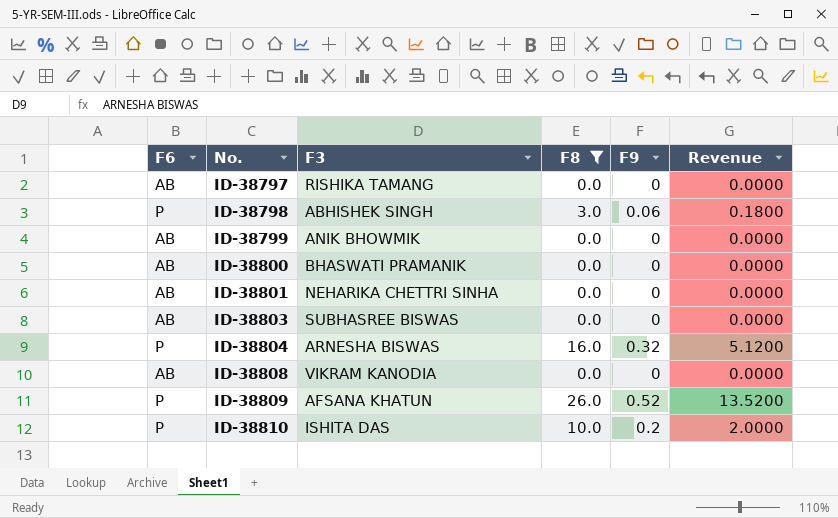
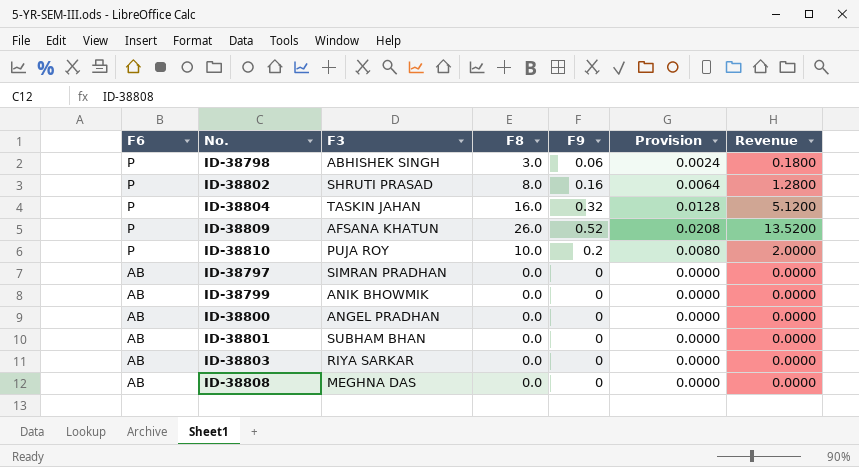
filter: F8 != 8.0 -> none
row order: No. ascending -> F6 descending
column Provision | formula: none -> [F9] * 0.04
ID-38804 | F3: ARNESHA BISWAS -> TASKIN JAHAN
ID-38810 | F3: ISHITA DAS -> PUJA ROY
ID-38797 | F3: RISHIKA TAMANG -> SIMRAN PRADHAN
ID-38800 | F3: BHASWATI PRAMANIK -> ANGEL PRADHAN
ID-38801 | F3: NEHARIKA CHETTRI SINHA -> SUBHAM BHAN
ID-38803 | F3: SUBHASREE BISWAS -> RIYA SARKAR
ID-38808 | F3: VIKRAM KANODIA -> MEGHNA DAS

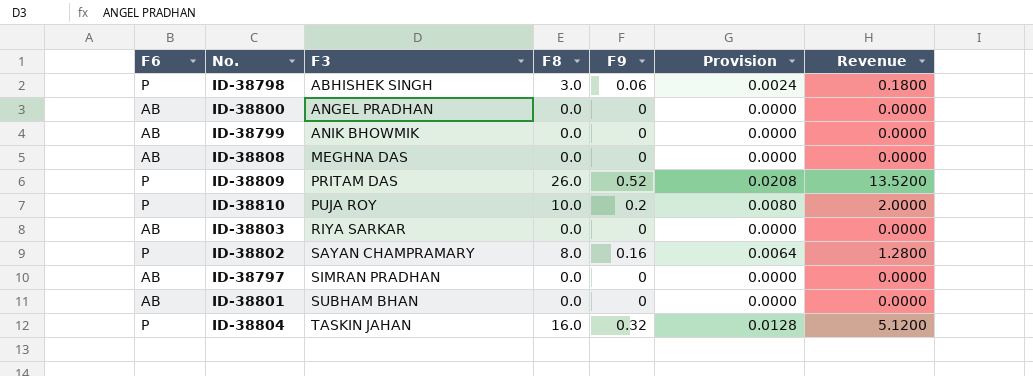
row order: F6 descending -> F3 ascending
ID-38809 | F3: AFSANA KHATUN -> PRITAM DAS
ID-38802 | F3: SHRUTI PRASAD -> SAYAN CHAMPRAMARY

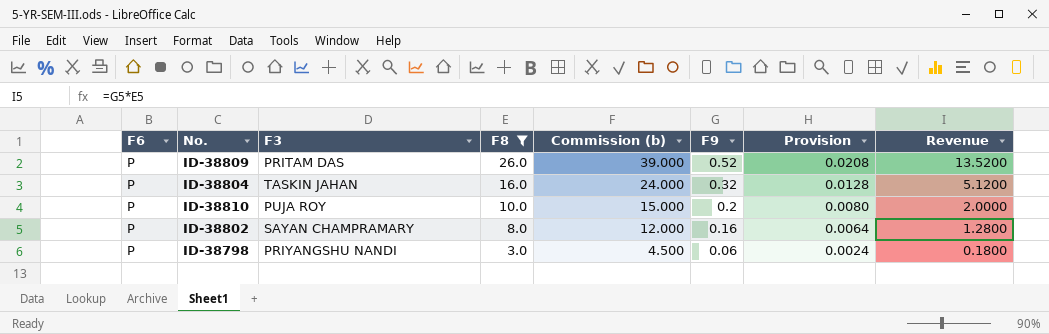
filter: none -> F8 != 0.0
row order: F3 ascending -> F8 descending
column Commission (b) | formula: none -> [F8] * 1.5
ID-38798 | F3: ABHISHEK SINGH -> PRIYANGSHU NANDI

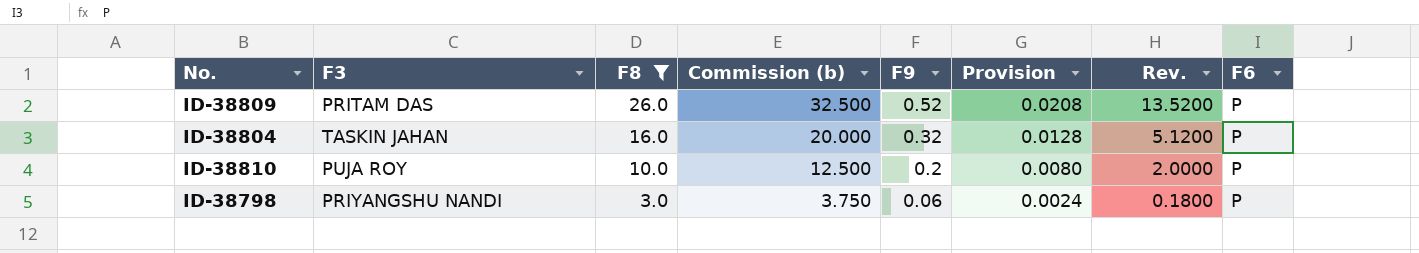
column Commission (b) | formula: [F8] * 1.5 -> [F8] * 1.25
column name: Revenue -> Rev.
column F6 | position: 1 -> 8
row ID-38802: P | SAYAN CHAMPRAMARY | 8.0 | 12.000 | 0.16 | 0.0064 | 1.2800 -> none

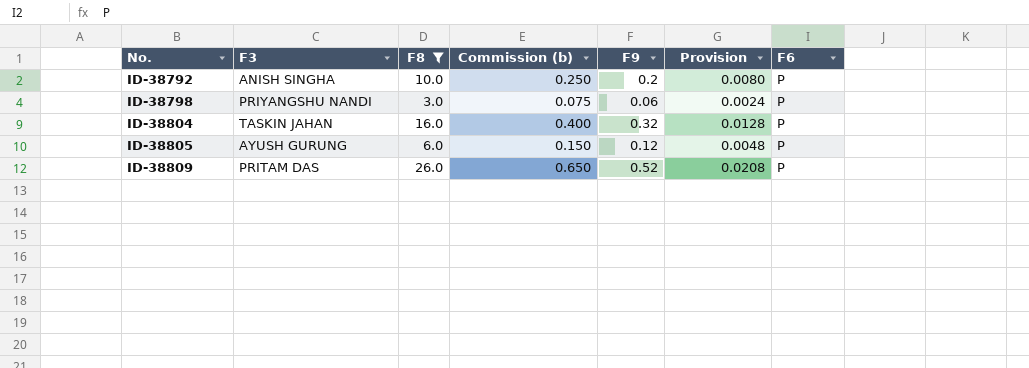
row order: F8 descending -> No. ascending
column Rev. | formula: [F8] * [F9] -> none
column Commission (b) | formula: [F8] * 1.25 -> [F9] * 1.25
row ID-38810: PUJA ROY | 10.0 | 12.500 | 0.2 | 0.0080 | 2.0000 | P -> none
row ID-38792: none -> ANISH SINGHA | 10.0 | 0.250 | 0.2 | 0.0080 | P
row ID-38805: none -> AYUSH GURUNG | 6.0 | 0.150 | 0.12 | 0.0048 | P

